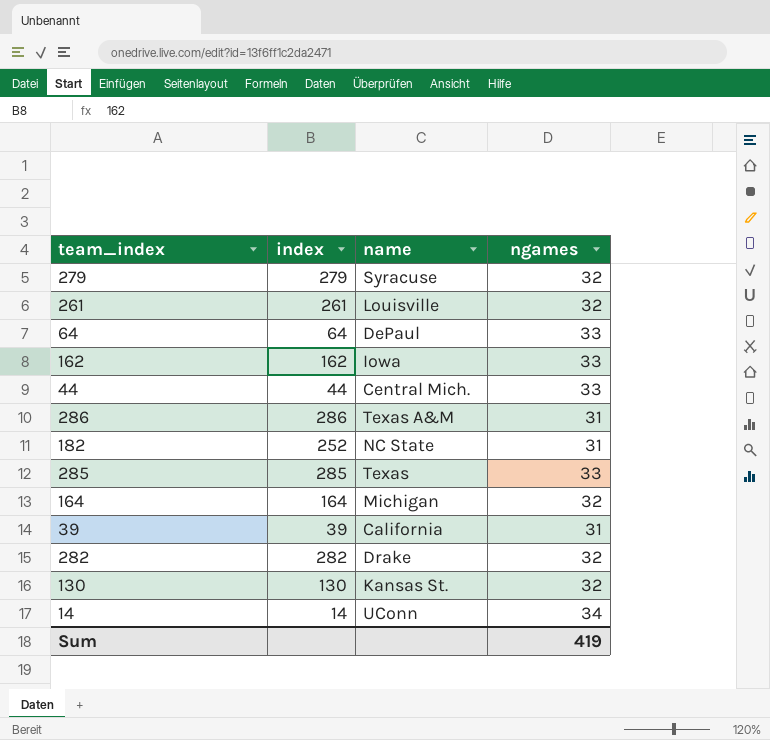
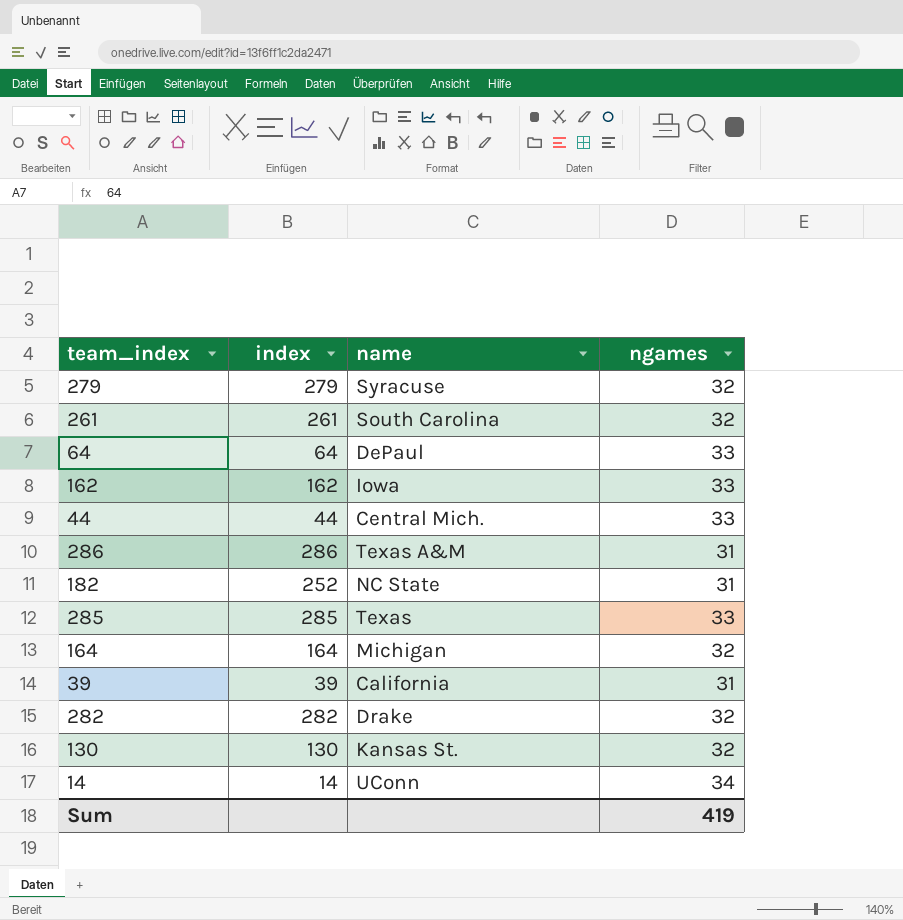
261 | name: Louisville -> South Carolina

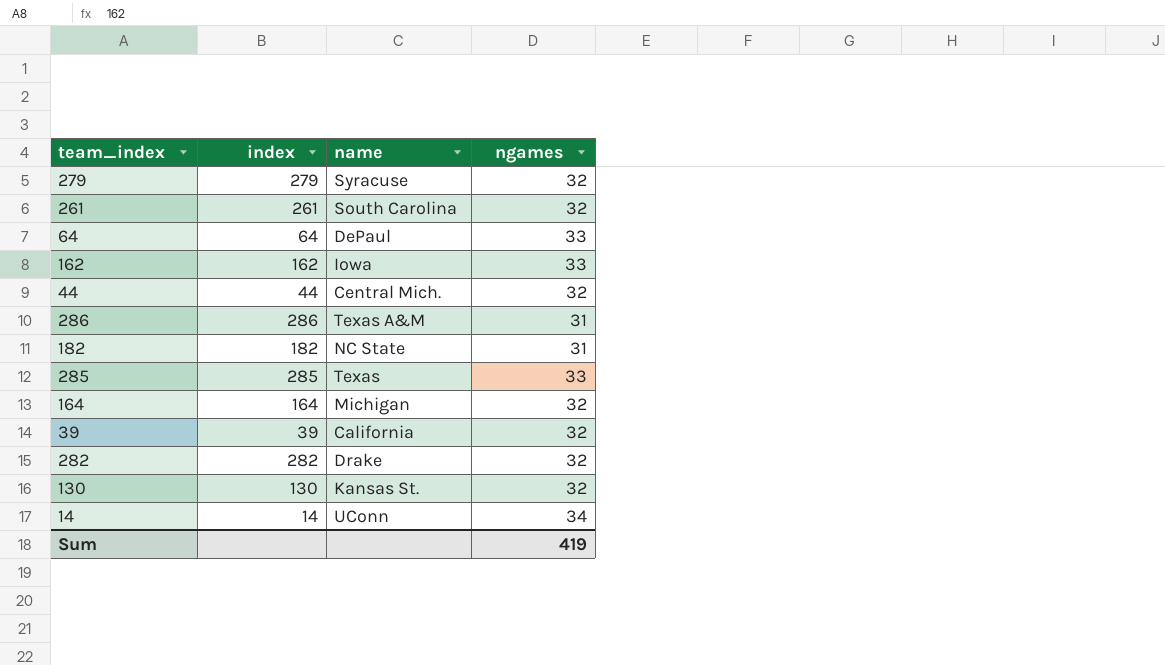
44 | ngames: 33 -> 32
182 | index: 252 -> 182
39 | ngames: 31 -> 32

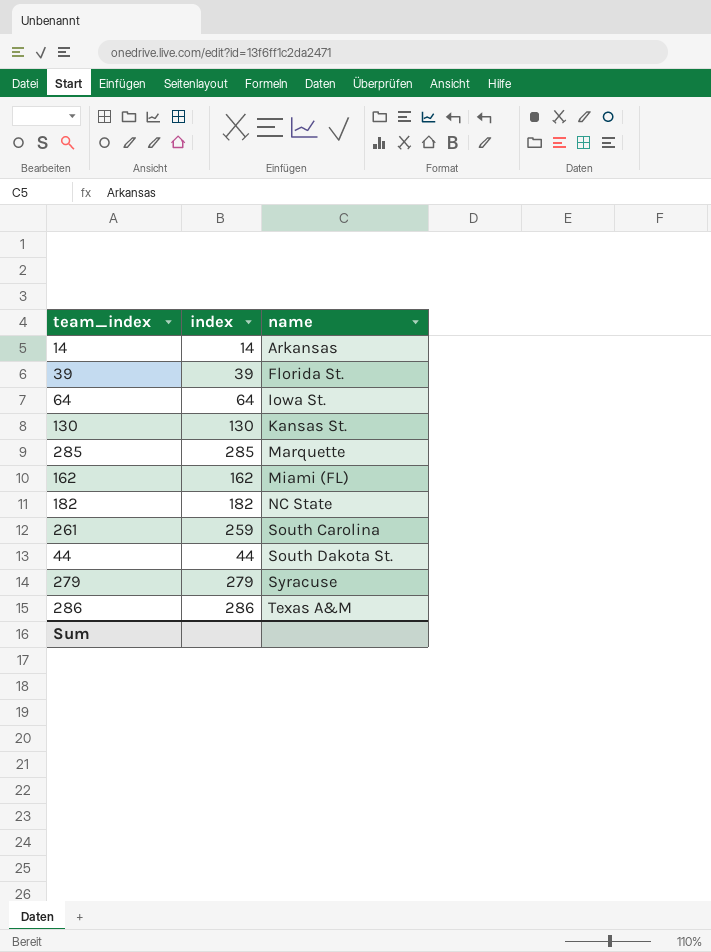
row order: none -> name ascending
column ngames | position: 4 -> none
row 164: 164 | Michigan | 32 -> none
row 282: 282 | Drake | 32 -> none
14 | name: UConn -> Arkansas
39 | name: California -> Florida St.
64 | name: DePaul -> Iowa St.
285 | name: Texas -> Marquette
162 | name: Iowa -> Miami (FL)
261 | index: 261 -> 259
44 | name: Central Mich. -> South Dakota St.

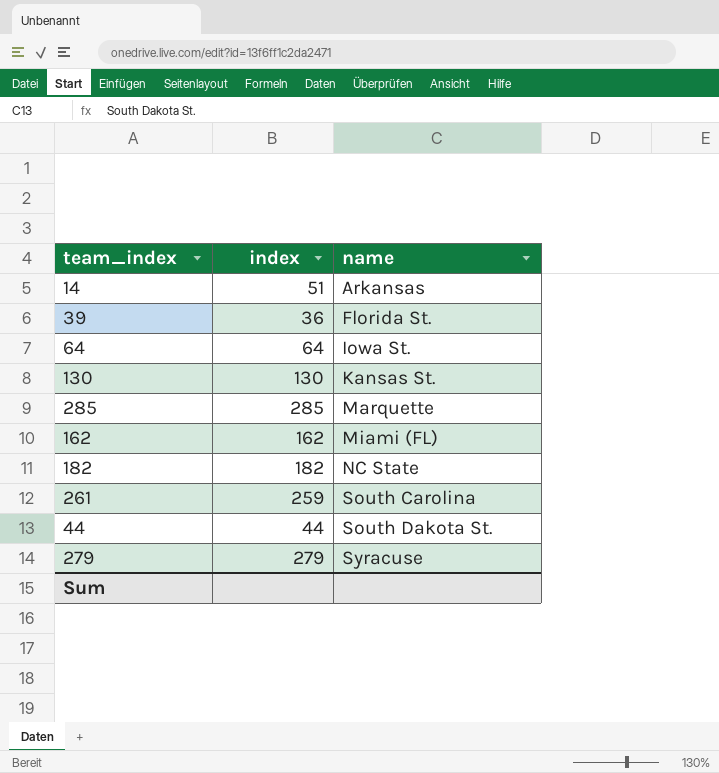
row 286: 286 | Texas A&M -> none
14 | index: 14 -> 51
39 | index: 39 -> 36

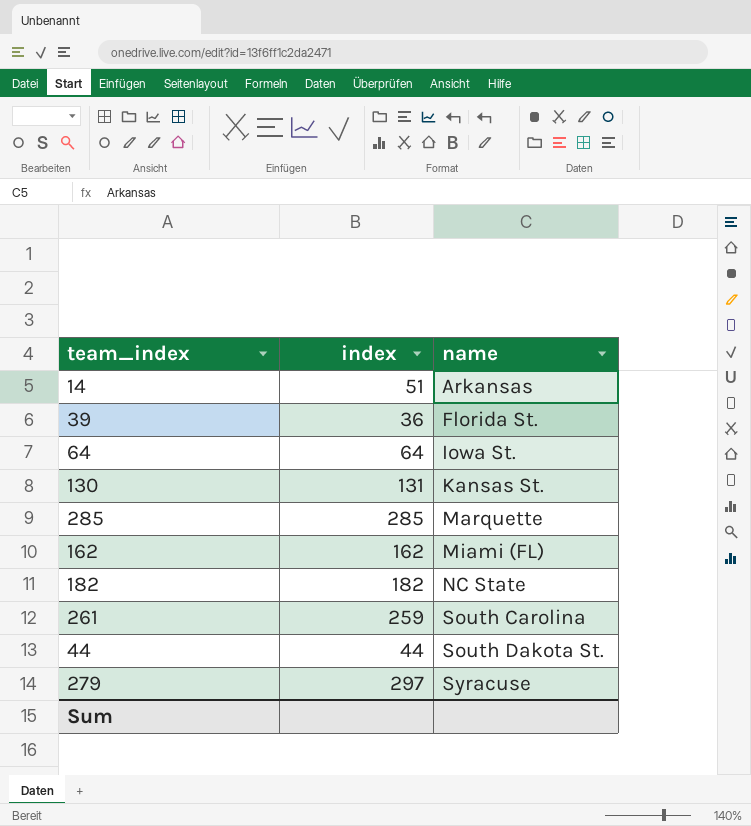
130 | index: 130 -> 131
279 | index: 279 -> 297

